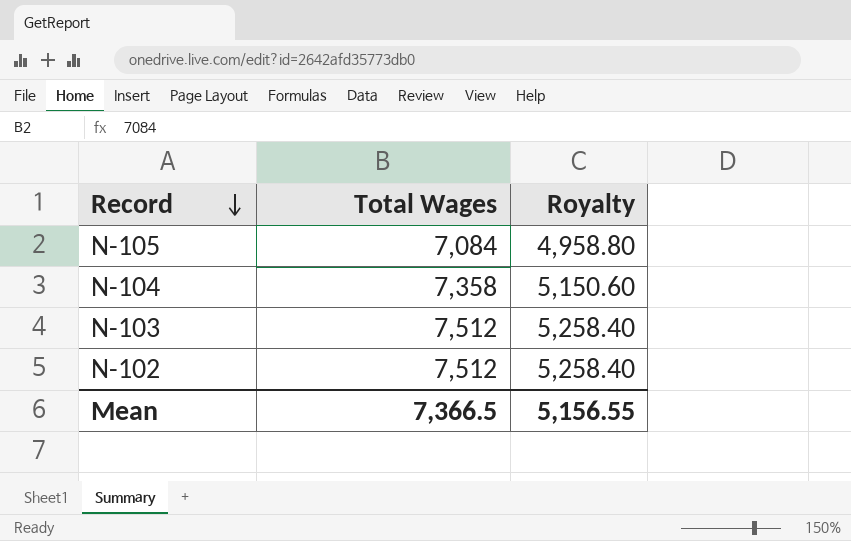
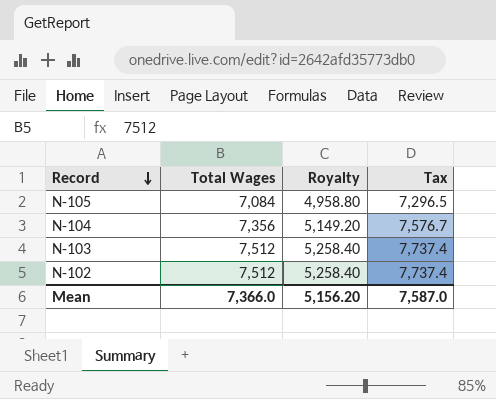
column Tax | formula: none -> [Total Wages] * 1.03
N-104 | Total Wages: 7,358 -> 7,356
N-104 | Royalty: 5,150.60 -> 5,149.20
Mean | Total Wages: 7,366.5 -> 7,366.0
Mean | Royalty: 5,156.55 -> 5,156.20

